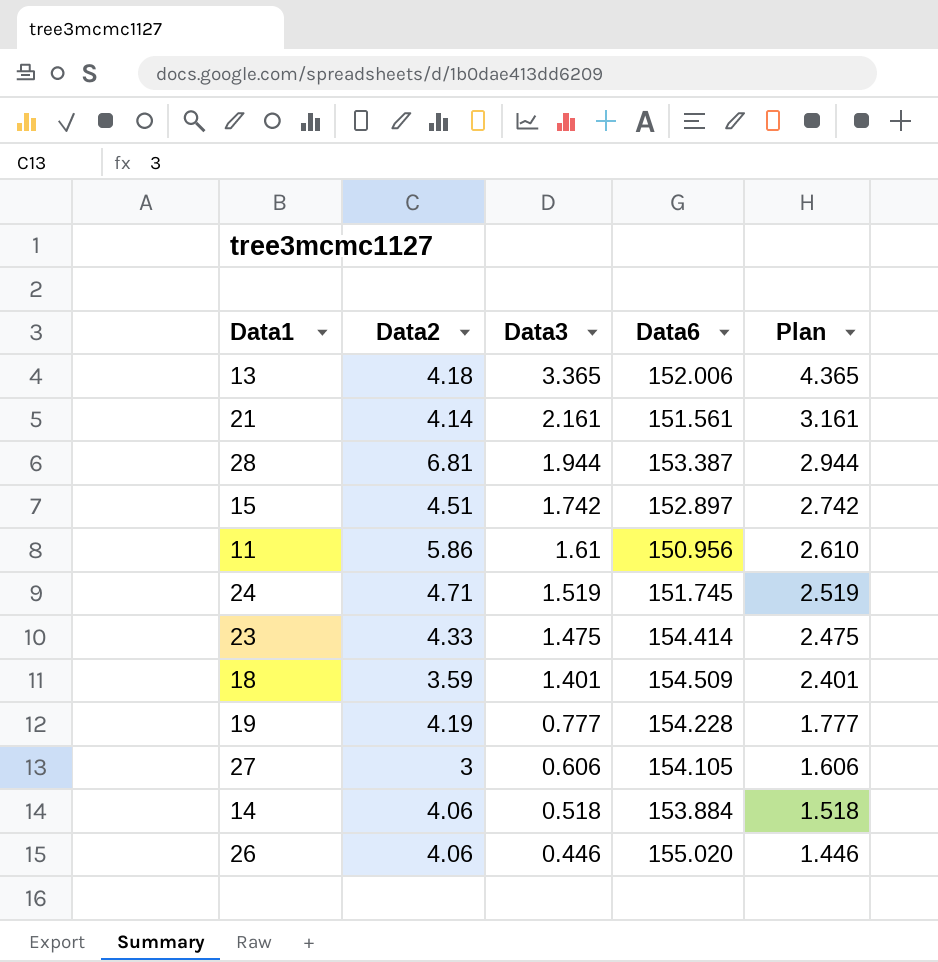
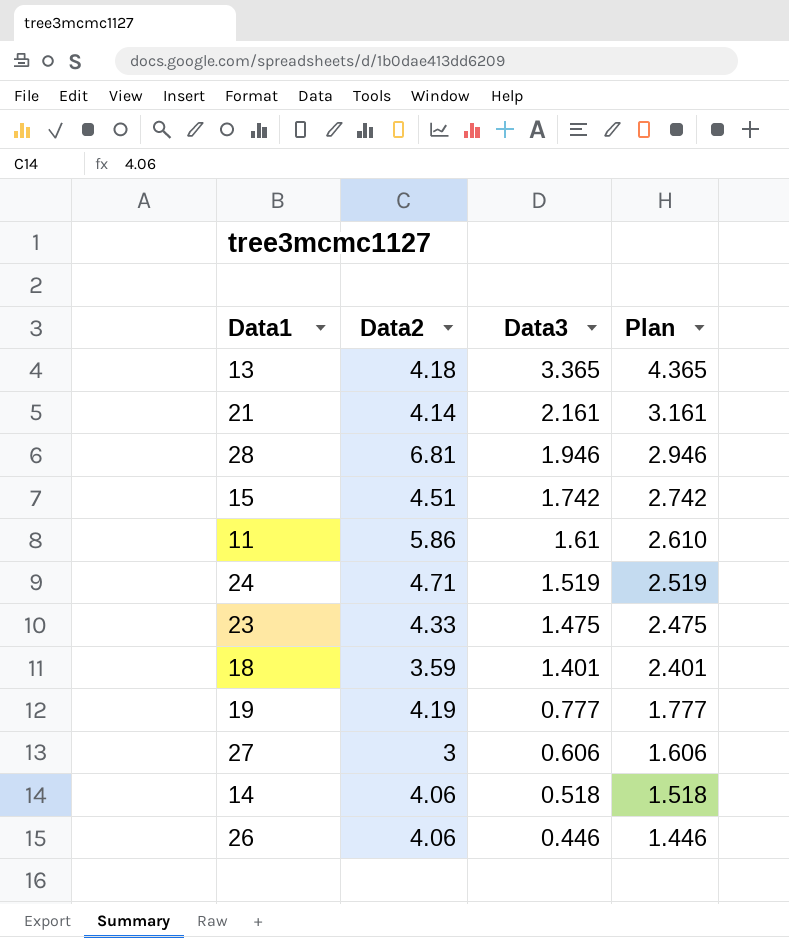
column Data6 | position: 4 -> none
28 | Data3: 1.944 -> 1.946
28 | Plan: 2.944 -> 2.946

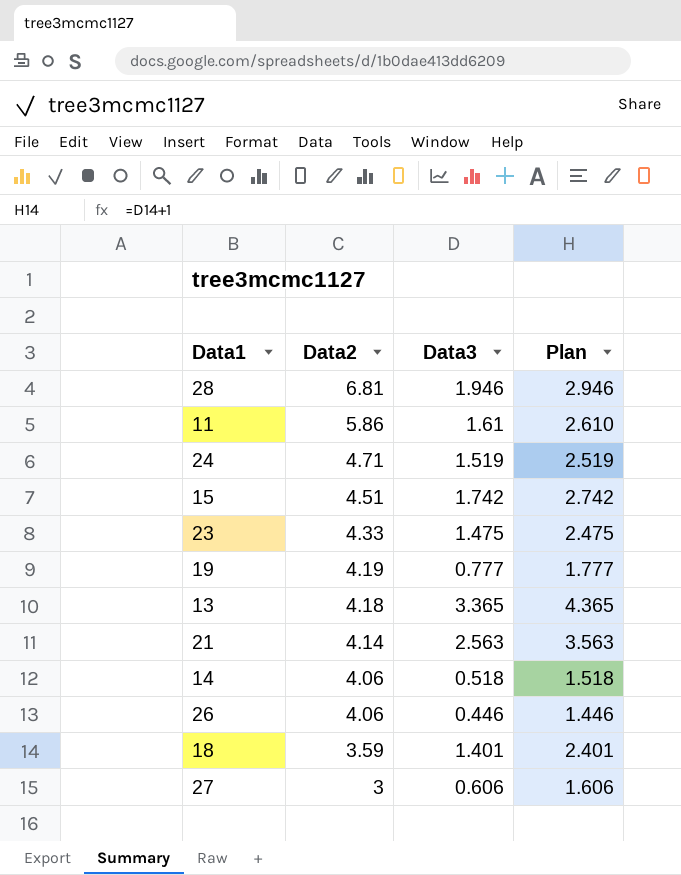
row order: Data3 descending -> Data2 descending
21 | Data3: 2.161 -> 2.563
21 | Plan: 3.161 -> 3.563

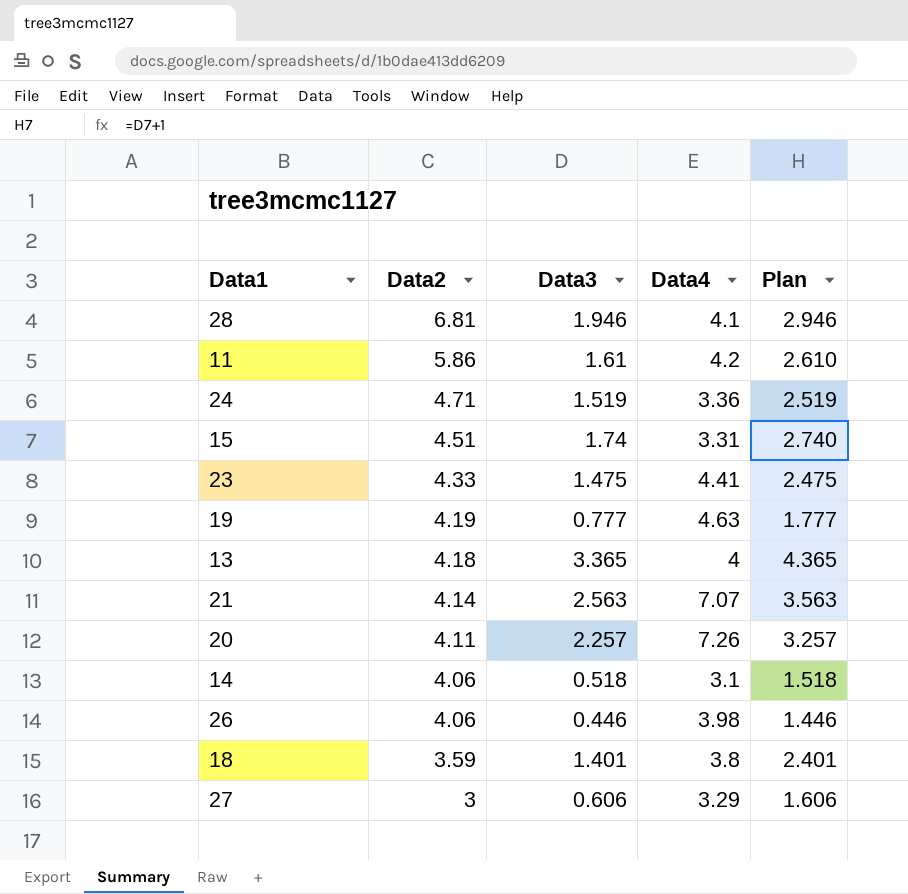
column Data4 | position: none -> 4
15 | Data3: 1.742 -> 1.74
15 | Plan: 2.742 -> 2.740
row 20: none -> 4.11 | 2.257 | 7.26 | 3.257

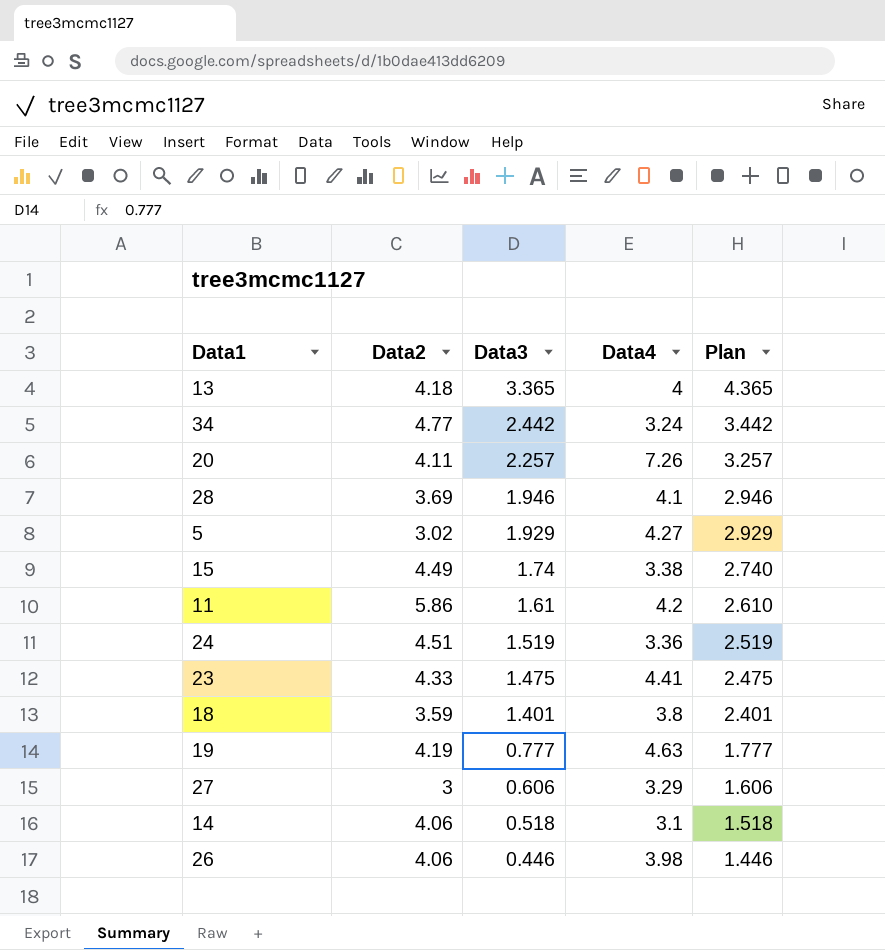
row order: Data2 descending -> Data3 descending
row 21: 4.14 | 2.563 | 7.07 | 3.563 -> none
row 34: none -> 4.77 | 2.442 | 3.24 | 3.442
28 | Data2: 6.81 -> 3.69
row 5: none -> 3.02 | 1.929 | 4.27 | 2.929
15 | Data2: 4.51 -> 4.49
15 | Data4: 3.31 -> 3.38
24 | Data2: 4.71 -> 4.51

